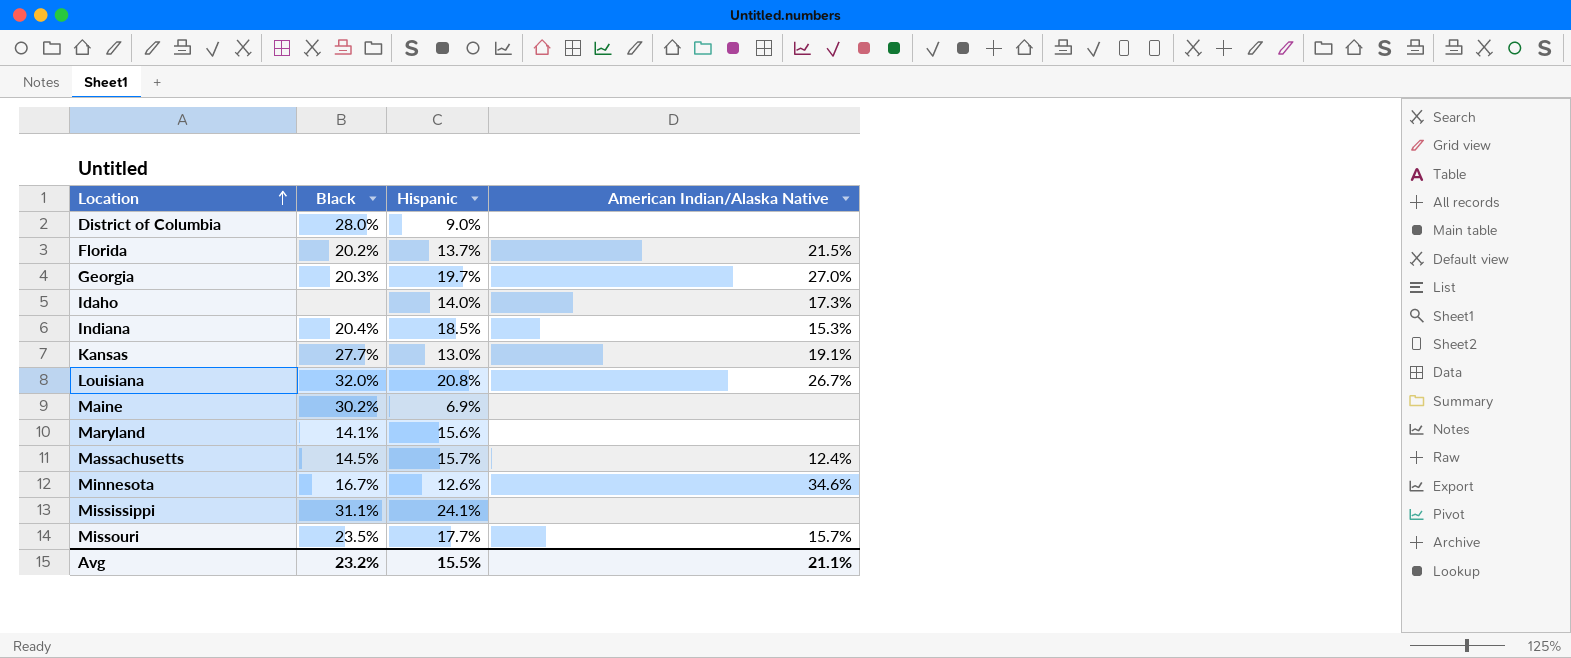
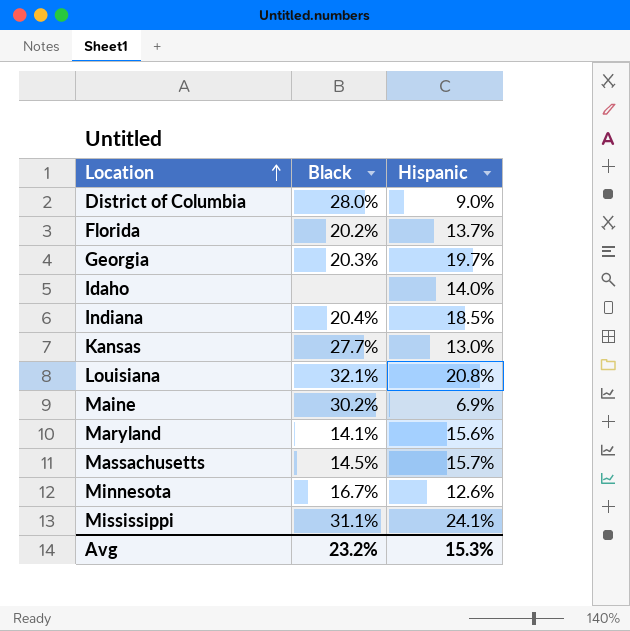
column American Indian/Alaska Native | position: 4 -> none
row Missouri: 23.5% | 17.7% | 15.7% -> none
Louisiana | Black: 32.0% -> 32.1%
Avg | Hispanic: 15.5% -> 15.3%

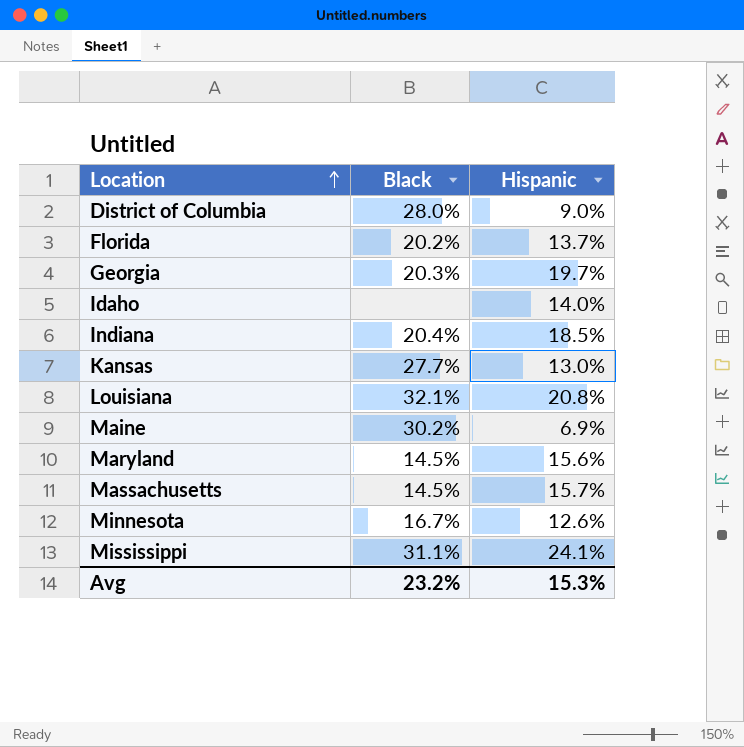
Maryland | Black: 14.1% -> 14.5%

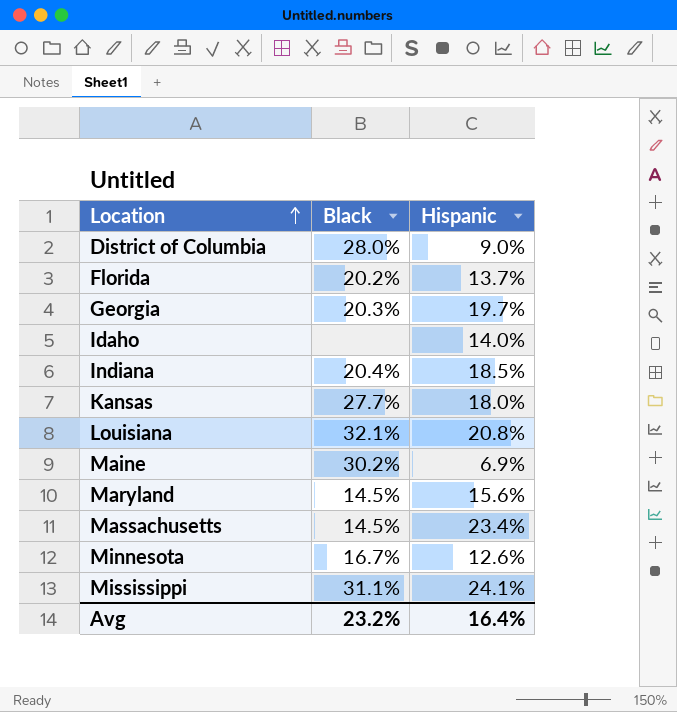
Kansas | Hispanic: 13.0% -> 18.0%
Massachusetts | Hispanic: 15.7% -> 23.4%
Avg | Hispanic: 15.3% -> 16.4%

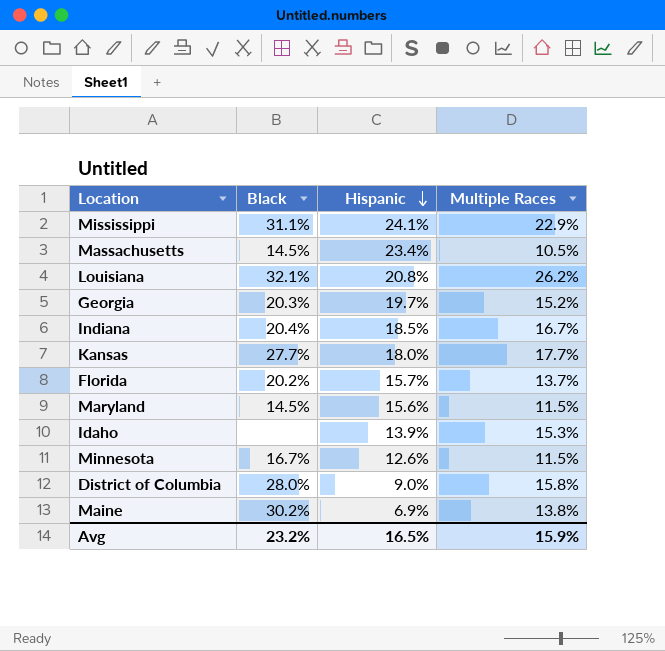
row order: Location ascending -> Hispanic descending
column Multiple Races | position: none -> 4
Florida | Hispanic: 13.7% -> 15.7%
Idaho | Hispanic: 14.0% -> 13.9%
Avg | Hispanic: 16.4% -> 16.5%

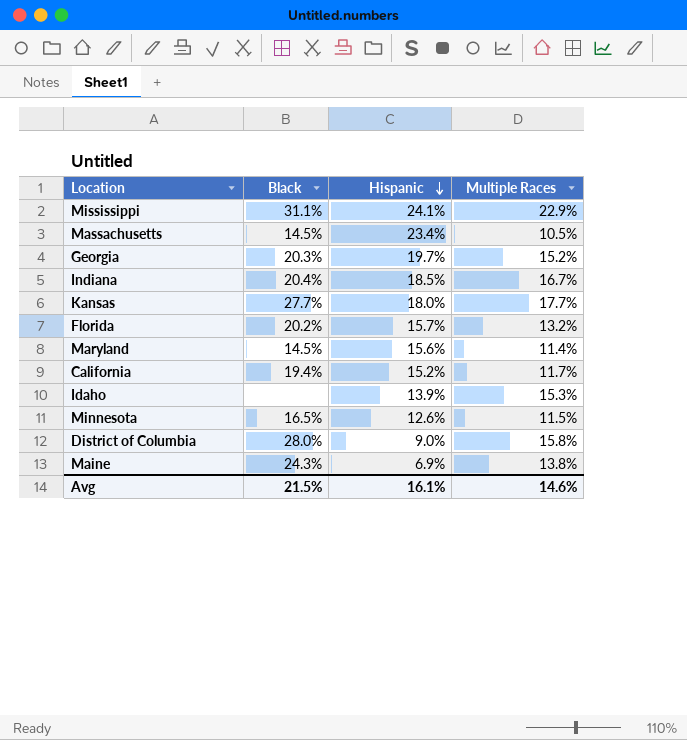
row Louisiana: 32.1% | 20.8% | 26.2% -> none
Florida | Multiple Races: 13.7% -> 13.2%
Maryland | Multiple Races: 11.5% -> 11.4%
row California: none -> 19.4% | 15.2% | 11.7%
Minnesota | Black: 16.7% -> 16.5%
Maine | Black: 30.2% -> 24.3%
Avg | Black: 23.2% -> 21.5%
Avg | Hispanic: 16.5% -> 16.1%
Avg | Multiple Races: 15.9% -> 14.6%

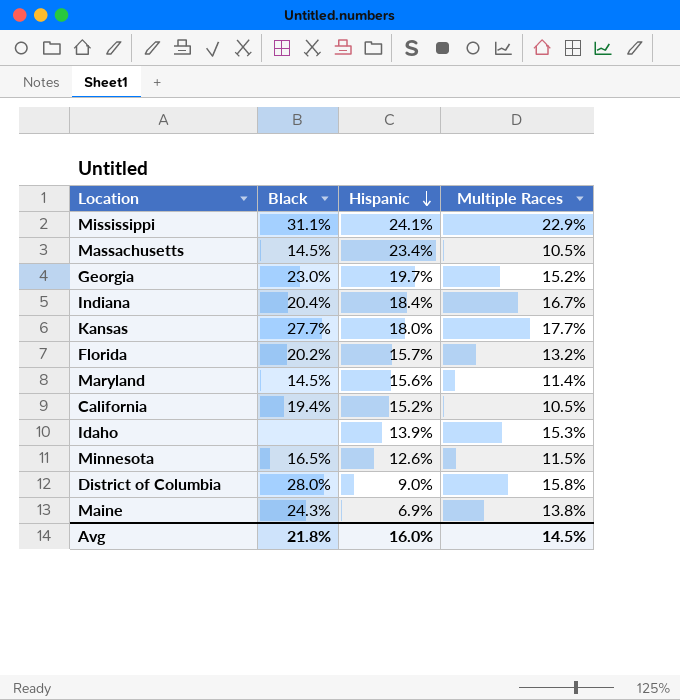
Georgia | Black: 20.3% -> 23.0%
Indiana | Hispanic: 18.5% -> 18.4%
California | Multiple Races: 11.7% -> 10.5%
Avg | Black: 21.5% -> 21.8%
Avg | Hispanic: 16.1% -> 16.0%
Avg | Multiple Races: 14.6% -> 14.5%

